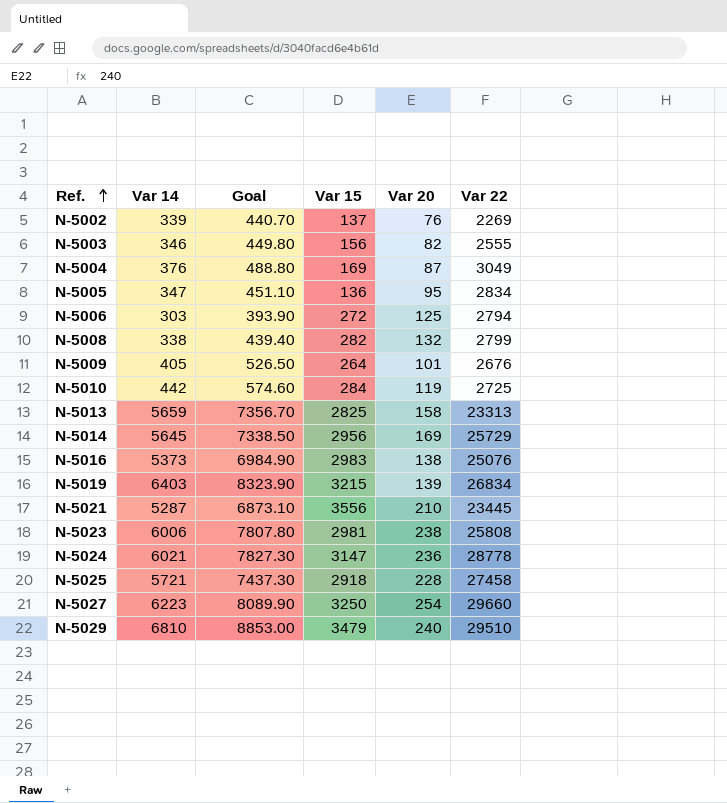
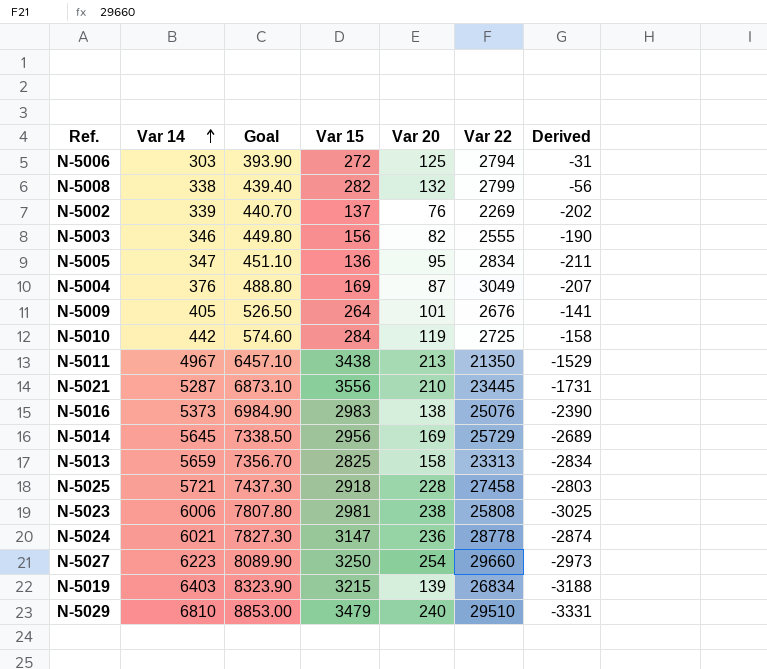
row order: Ref. ascending -> Var 14 ascending
column Derived | formula: none -> [Var 15] - [Var 14]
row N-5011: none -> 4967 | 6457.10 | 3438 | 213 | 21350 | -1529

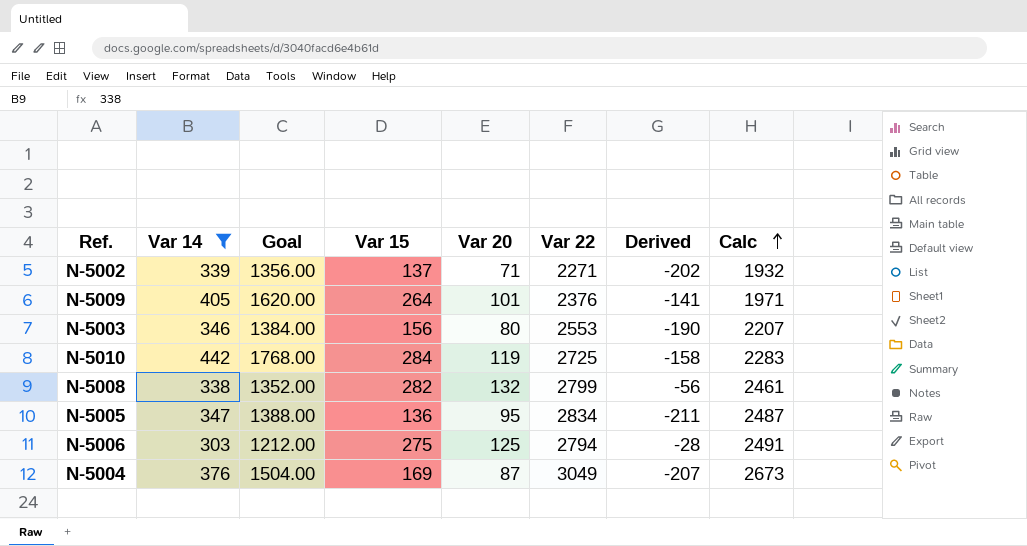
filter: none -> Var 14 <= 442
row order: Var 14 ascending -> Calc ascending
column Goal | formula: [Var 14] * 1.3 -> [Var 14] * 4
column Calc | formula: none -> [Var 22] - [Var 14]
N-5002 | Var 20: 76 -> 71
N-5002 | Var 22: 2269 -> 2271
N-5009 | Var 22: 2676 -> 2376
N-5003 | Var 20: 82 -> 80
N-5003 | Var 22: 2555 -> 2553
N-5006 | Var 15: 272 -> 275
N-5006 | Derived: -31 -> -28

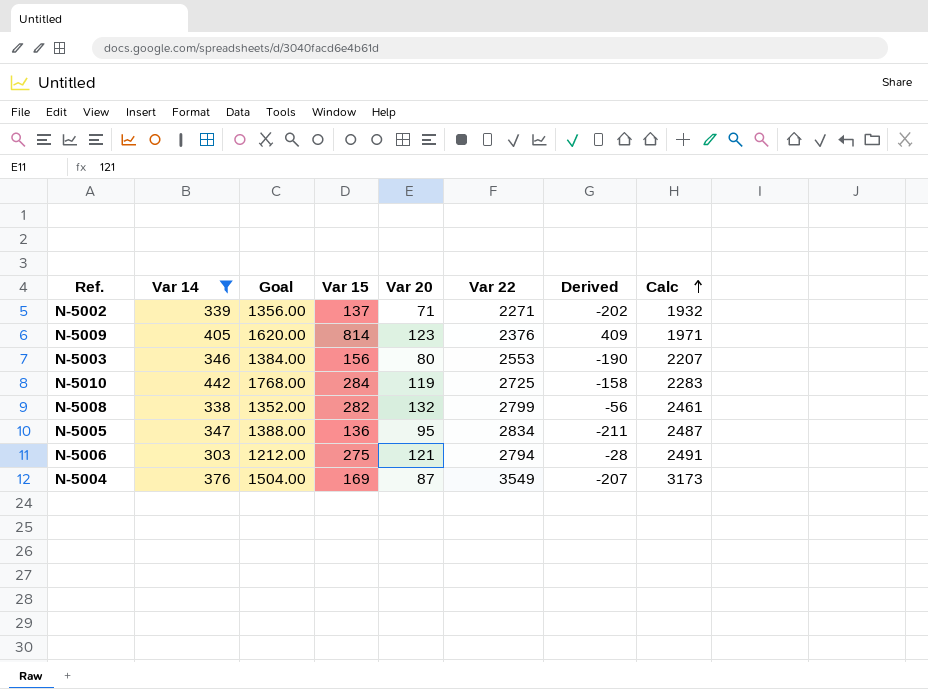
N-5009 | Var 15: 264 -> 814
N-5009 | Var 20: 101 -> 123
N-5009 | Derived: -141 -> 409
N-5006 | Var 20: 125 -> 121
N-5004 | Var 22: 3049 -> 3549
N-5004 | Calc: 2673 -> 3173

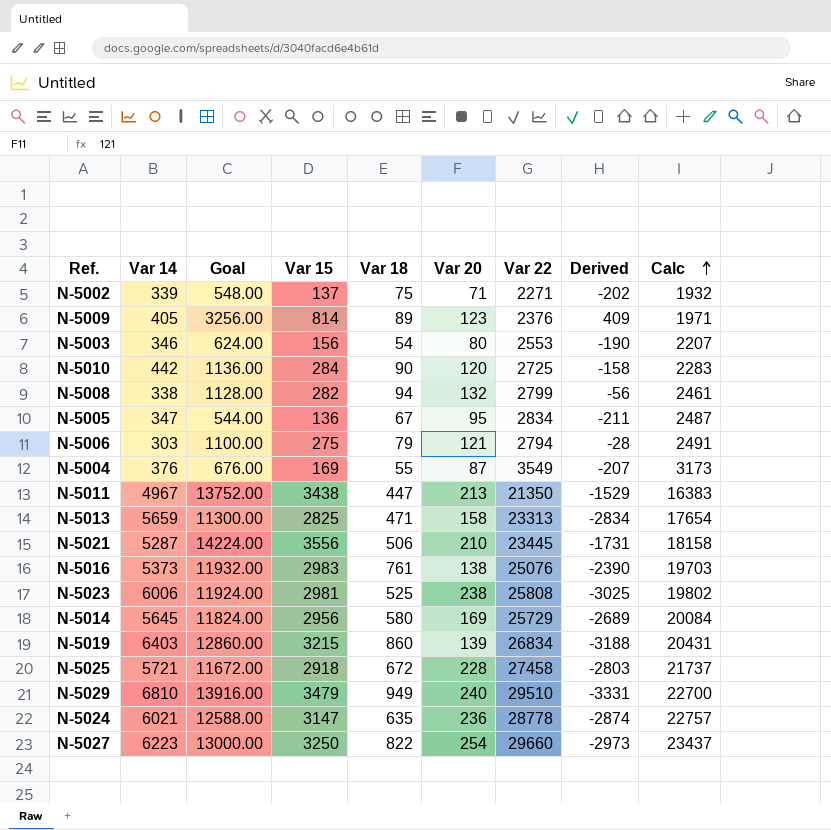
filter: Var 14 <= 442 -> none
column Goal | formula: [Var 14] * 4 -> [Var 15] * 4
column Var 18 | position: none -> 5
N-5010 | Var 20: 119 -> 120

